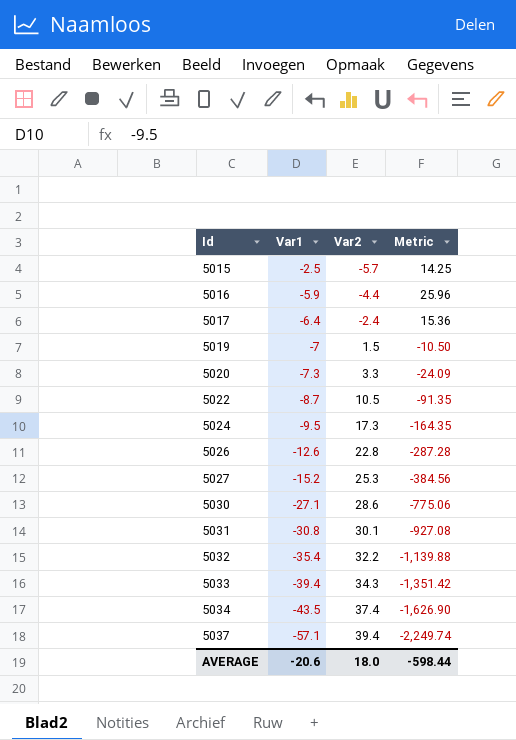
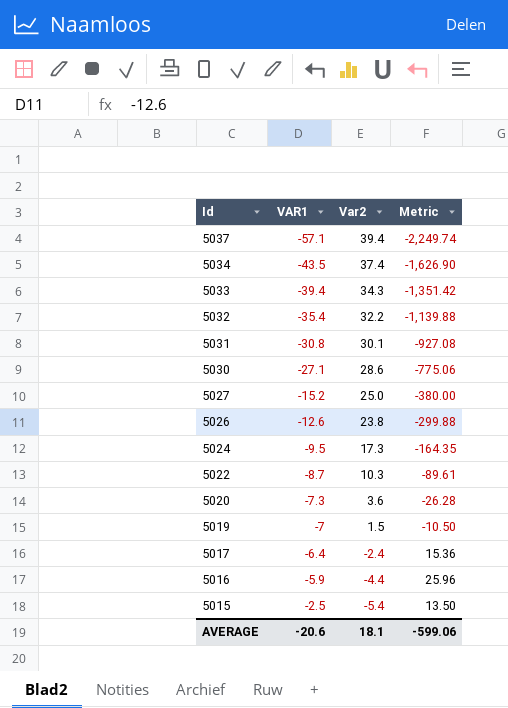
row order: Id ascending -> Id descending
column name: Var1 -> VAR1
5027 | Var2: 25.3 -> 25.0
5027 | Metric: -384.56 -> -380.00
5026 | Var2: 22.8 -> 23.8
5026 | Metric: -287.28 -> -299.88
5022 | Var2: 10.5 -> 10.3
5022 | Metric: -91.35 -> -89.61
5020 | Var2: 3.3 -> 3.6
5020 | Metric: -24.09 -> -26.28
5015 | Var2: -5.7 -> -5.4
5015 | Metric: 14.25 -> 13.50
AVERAGE | Var2: 18.0 -> 18.1
AVERAGE | Metric: -598.44 -> -599.06

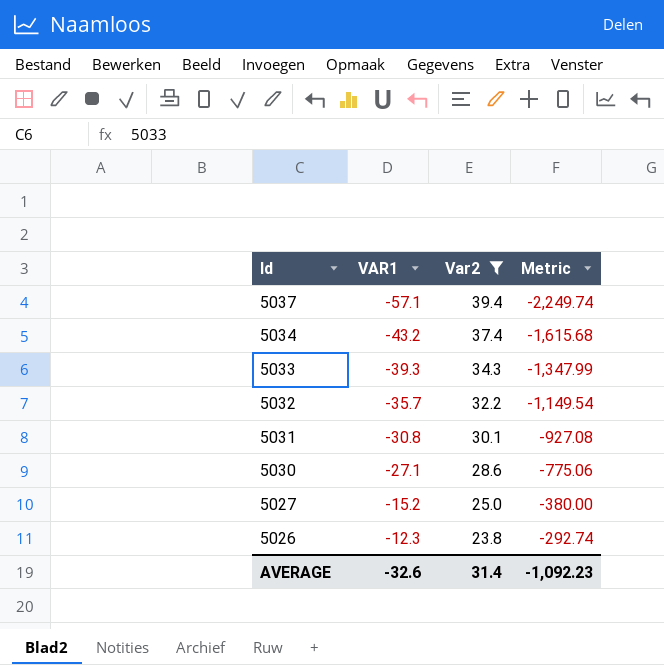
filter: none -> Var2 >= 23.8
5034 | VAR1: -43.5 -> -43.2
5034 | Metric: -1,626.90 -> -1,615.68
5033 | VAR1: -39.4 -> -39.3
5033 | Metric: -1,351.42 -> -1,347.99
5032 | VAR1: -35.4 -> -35.7
5032 | Metric: -1,139.88 -> -1,149.54
5026 | VAR1: -12.6 -> -12.3
5026 | Metric: -299.88 -> -292.74
AVERAGE | VAR1: -20.6 -> -32.6
AVERAGE | Var2: 18.1 -> 31.4
AVERAGE | Metric: -599.06 -> -1,092.23

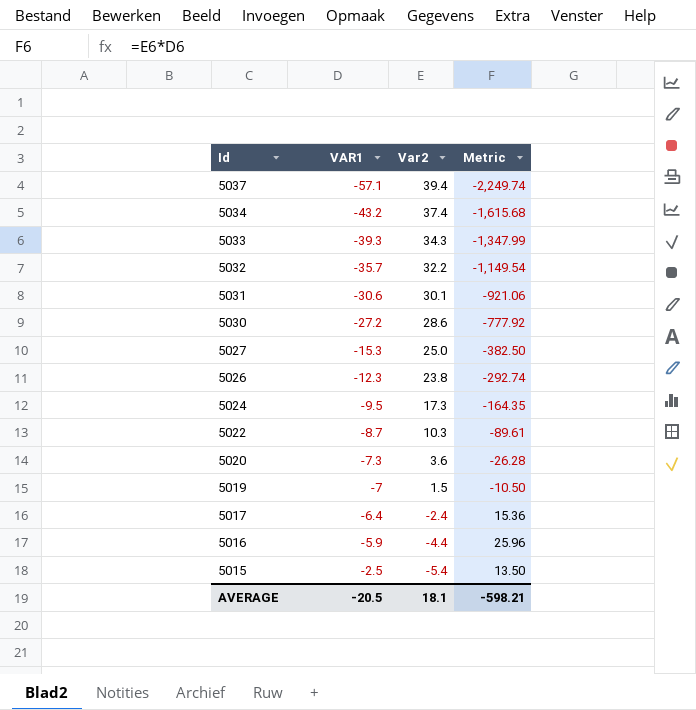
filter: Var2 >= 23.8 -> none
5031 | VAR1: -30.8 -> -30.6
5031 | Metric: -927.08 -> -921.06
5030 | VAR1: -27.1 -> -27.2
5030 | Metric: -775.06 -> -777.92
5027 | VAR1: -15.2 -> -15.3
5027 | Metric: -380.00 -> -382.50
AVERAGE | VAR1: -32.6 -> -20.5
AVERAGE | Var2: 31.4 -> 18.1
AVERAGE | Metric: -1,092.23 -> -598.21

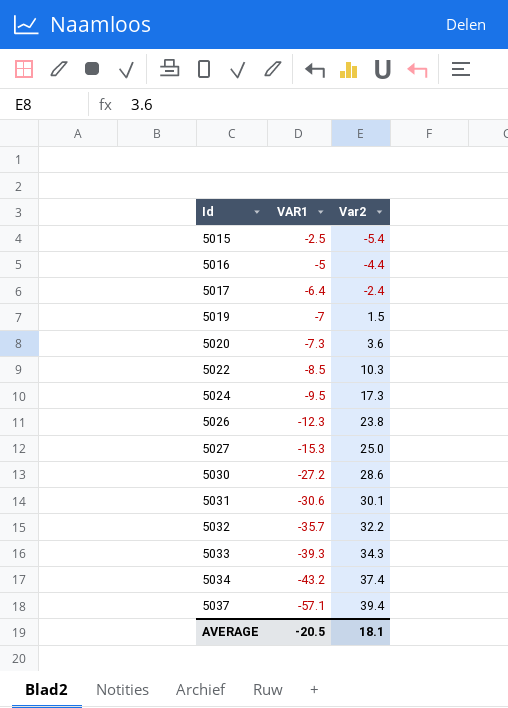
row order: Id descending -> Id ascending
column Metric | formula: [VAR1] * [Var2] -> none
5016 | VAR1: -5.9 -> -5
5022 | VAR1: -8.7 -> -8.5

